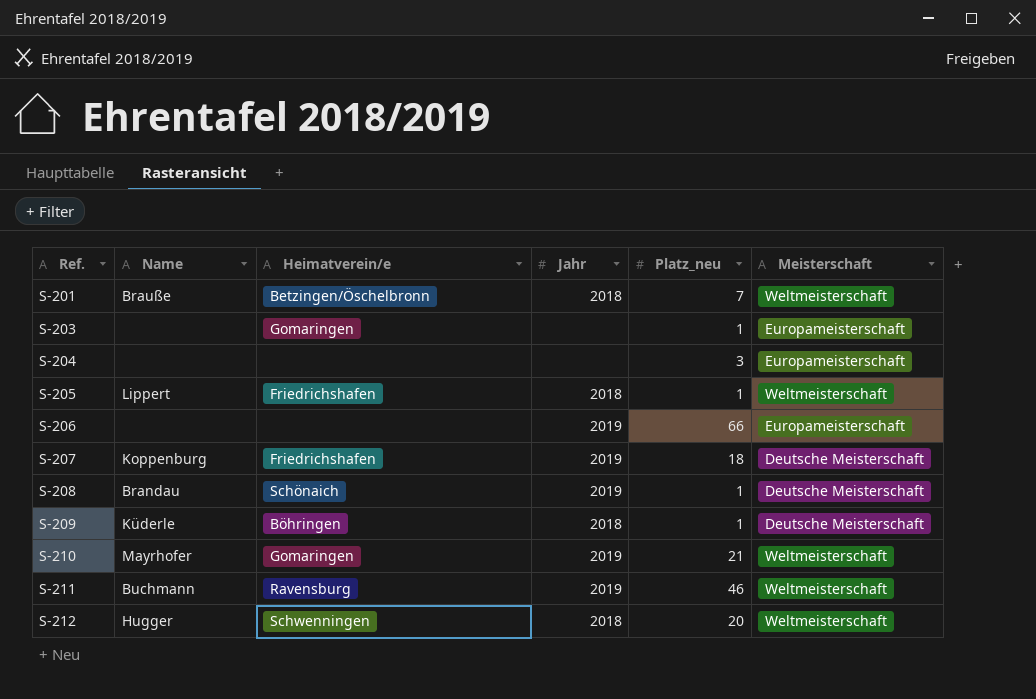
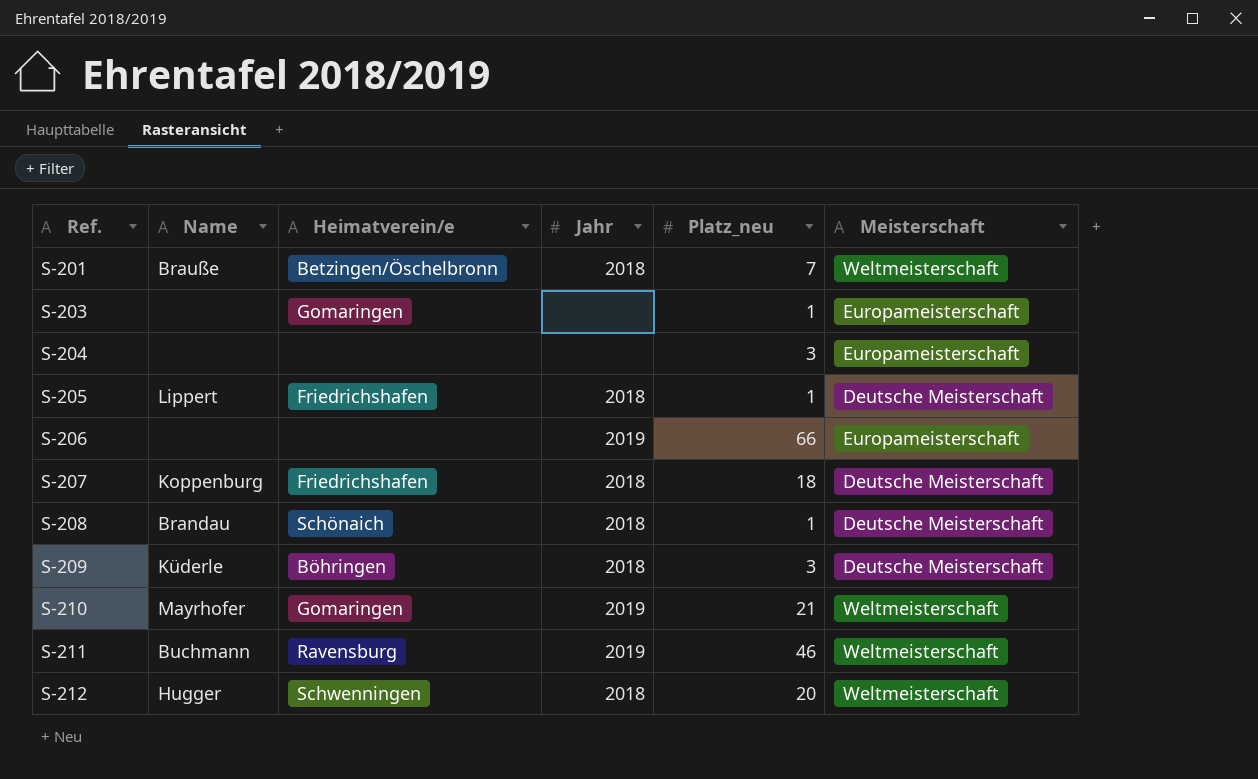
S-205 | Meisterschaft: Weltmeisterschaft -> Deutsche Meisterschaft
S-207 | Jahr: 2019 -> 2018
S-208 | Jahr: 2019 -> 2018
S-209 | Platz_neu: 1 -> 3

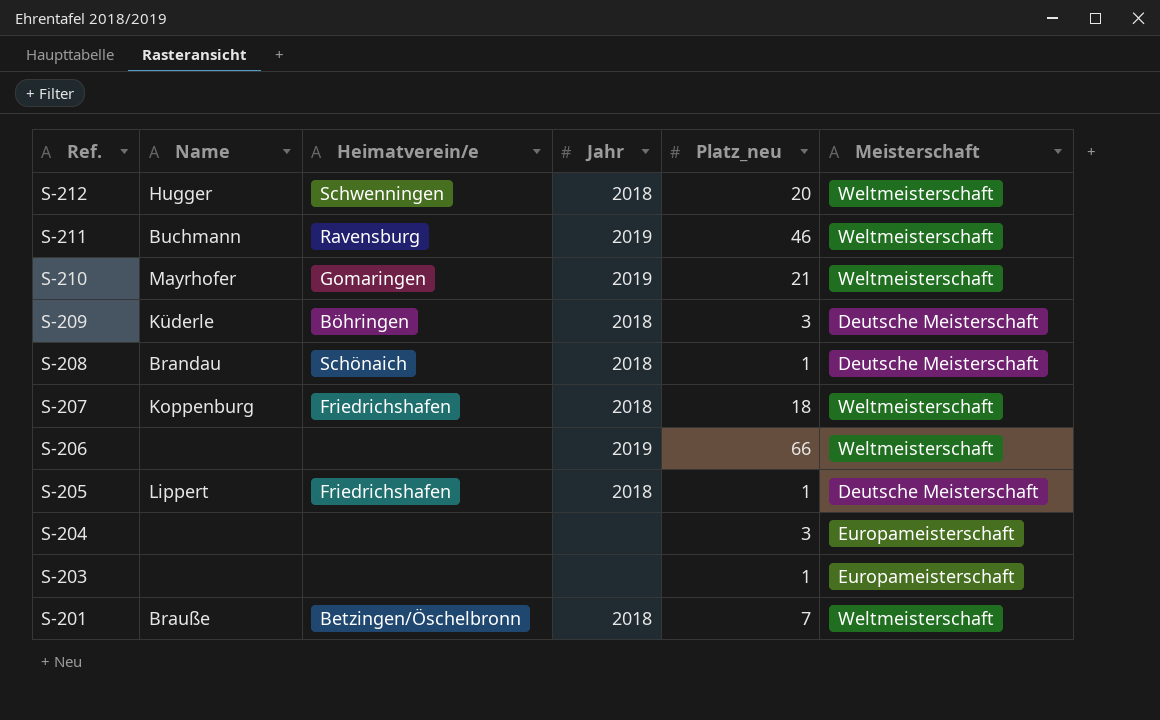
row order: Ref. ascending -> Ref. descending
S-207 | Meisterschaft: Deutsche Meisterschaft -> Weltmeisterschaft
S-206 | Meisterschaft: Europameisterschaft -> Weltmeisterschaft
S-203 | Heimatverein/e: Gomaringen -> none

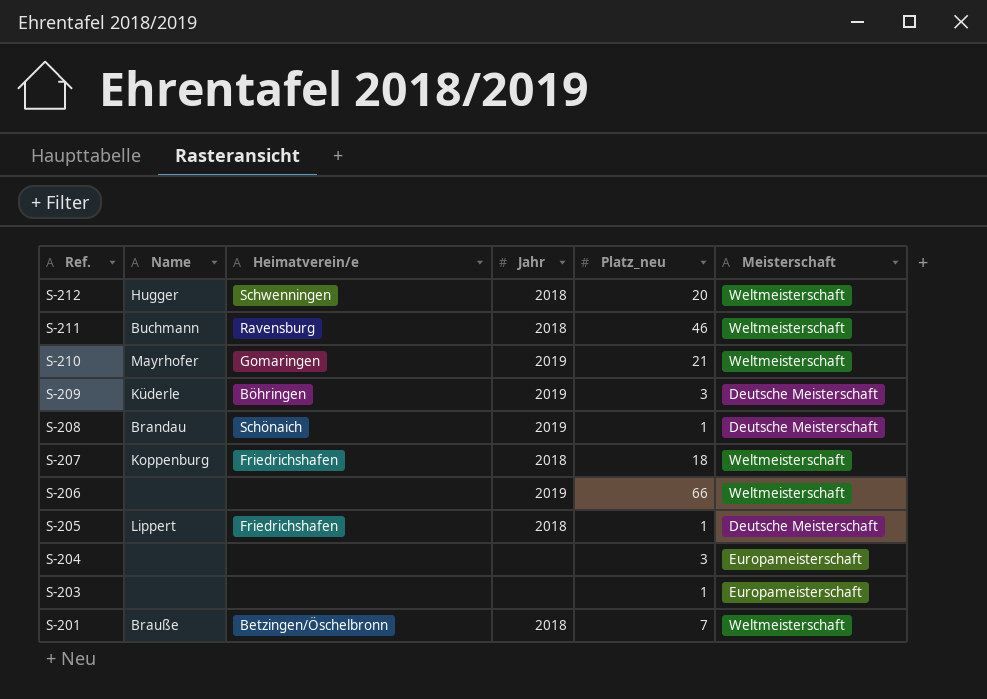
S-211 | Jahr: 2019 -> 2018
S-209 | Jahr: 2018 -> 2019
S-208 | Jahr: 2018 -> 2019

